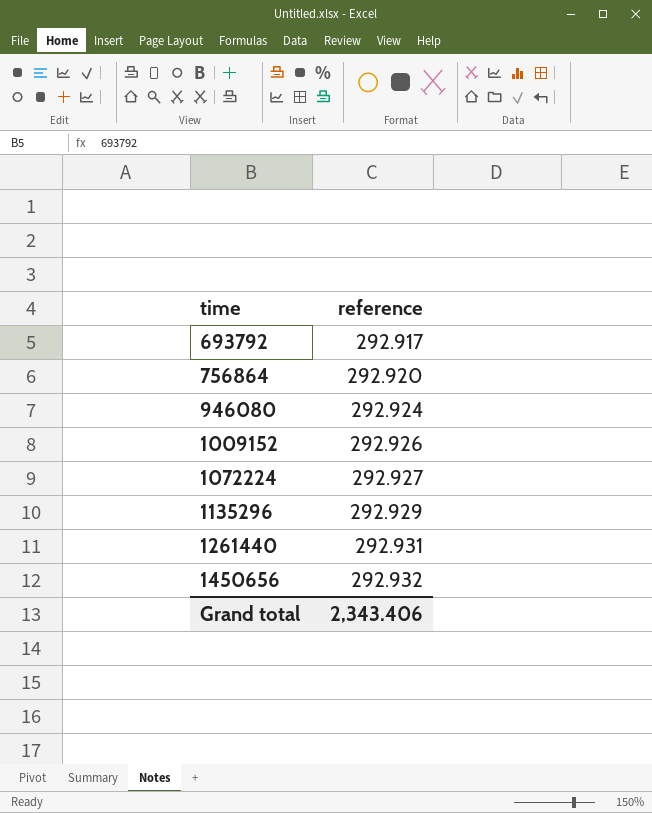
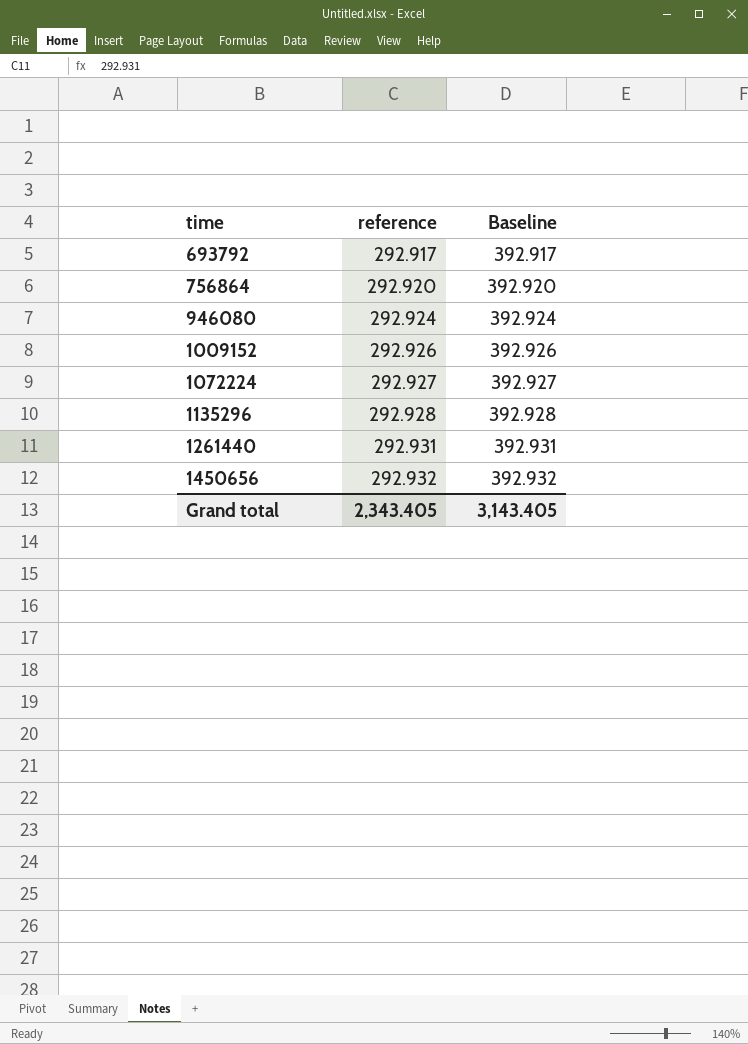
column Baseline | formula: none -> [reference] + 100
1135296 | reference: 292.929 -> 292.928
Grand total | reference: 2,343.406 -> 2,343.405

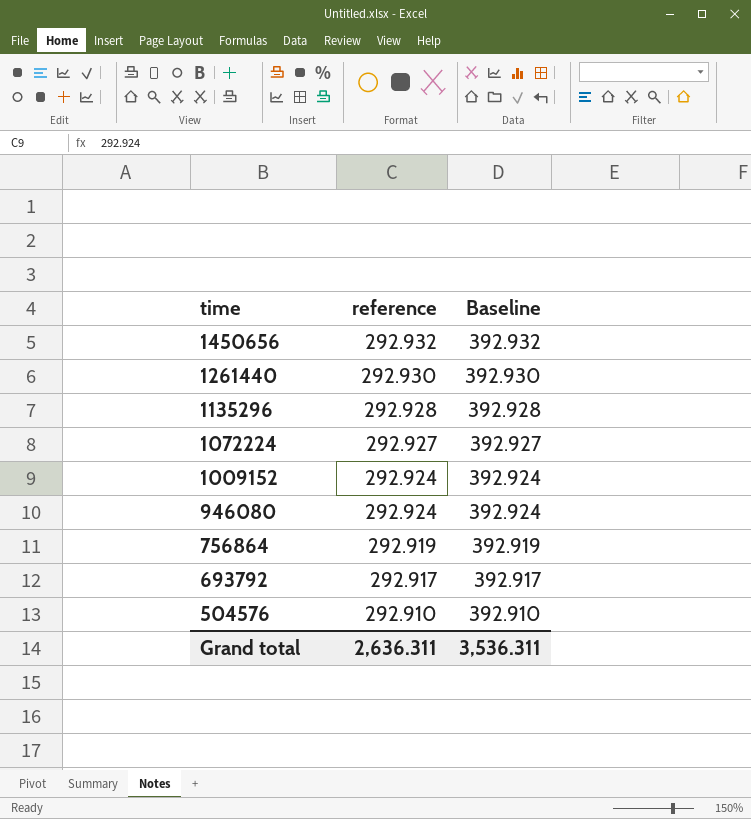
row order: time ascending -> time descending
1261440 | reference: 292.931 -> 292.930
1261440 | Baseline: 392.931 -> 392.930
1009152 | reference: 292.926 -> 292.924
1009152 | Baseline: 392.926 -> 392.924
756864 | reference: 292.920 -> 292.919
756864 | Baseline: 392.920 -> 392.919
row 504576: none -> 292.910 | 392.910
Grand total | reference: 2,343.405 -> 2,636.311
Grand total | Baseline: 3,143.405 -> 3,536.311

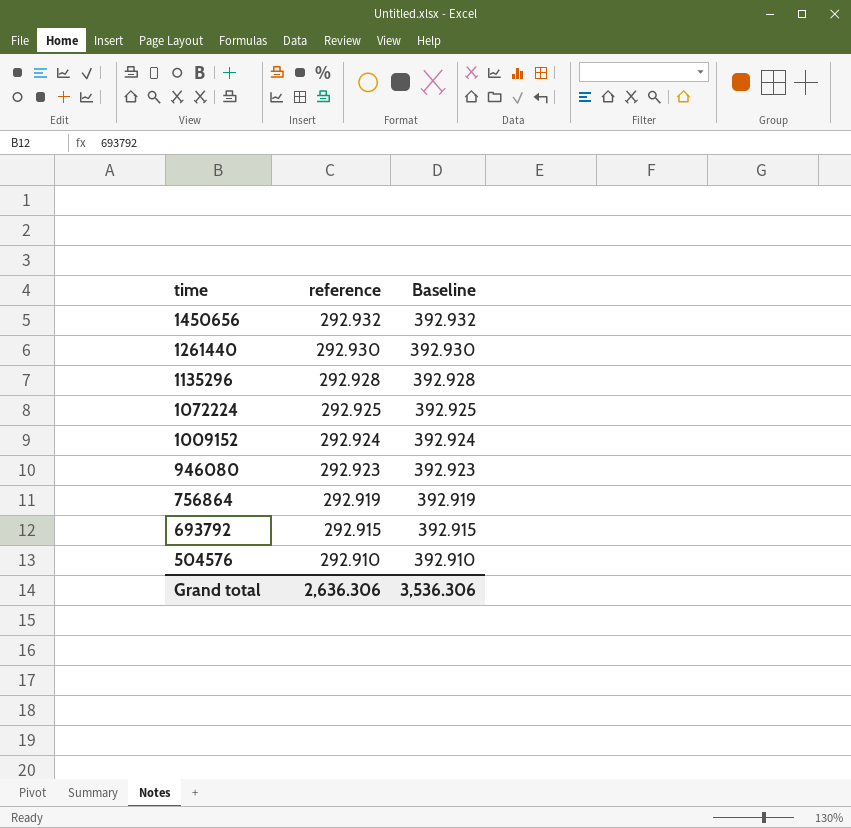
1072224 | reference: 292.927 -> 292.925
1072224 | Baseline: 392.927 -> 392.925
946080 | reference: 292.924 -> 292.923
946080 | Baseline: 392.924 -> 392.923
693792 | reference: 292.917 -> 292.915
693792 | Baseline: 392.917 -> 392.915
Grand total | reference: 2,636.311 -> 2,636.306
Grand total | Baseline: 3,536.311 -> 3,536.306

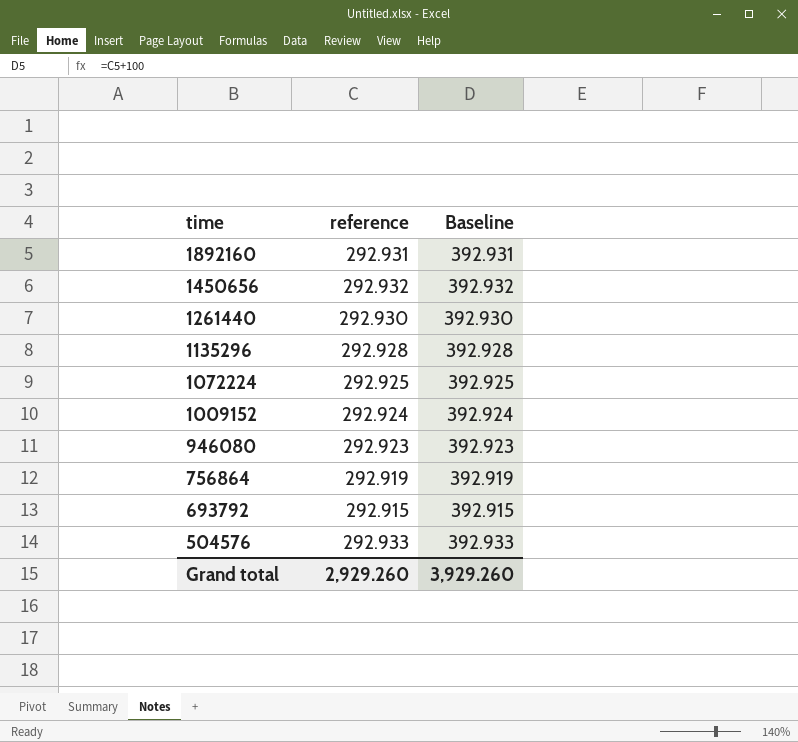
row 1892160: none -> 292.931 | 392.931
504576 | reference: 292.910 -> 292.933
504576 | Baseline: 392.910 -> 392.933
Grand total | reference: 2,636.306 -> 2,929.260
Grand total | Baseline: 3,536.306 -> 3,929.260

